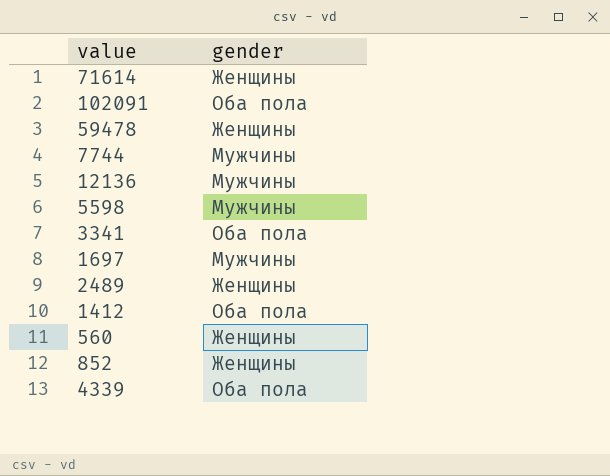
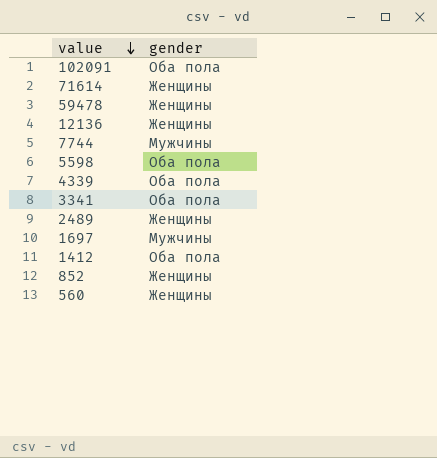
row order: none -> value descending
12136 | gender: Мужчины -> Женщины
5598 | gender: Мужчины -> Оба пола

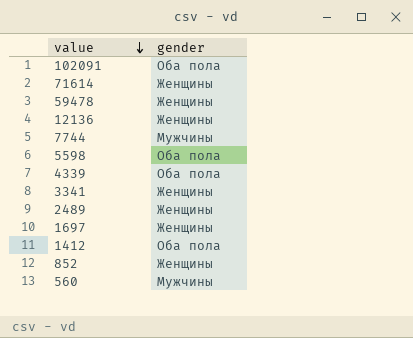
3341 | gender: Оба пола -> Женщины
1697 | gender: Мужчины -> Женщины
560 | gender: Женщины -> Мужчины

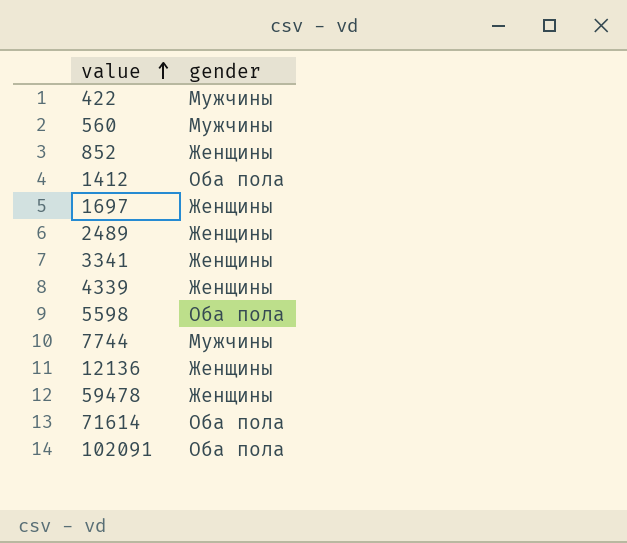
row order: value descending -> value ascending
row 422: none -> Мужчины
4339 | gender: Оба пола -> Женщины
71614 | gender: Женщины -> Оба пола

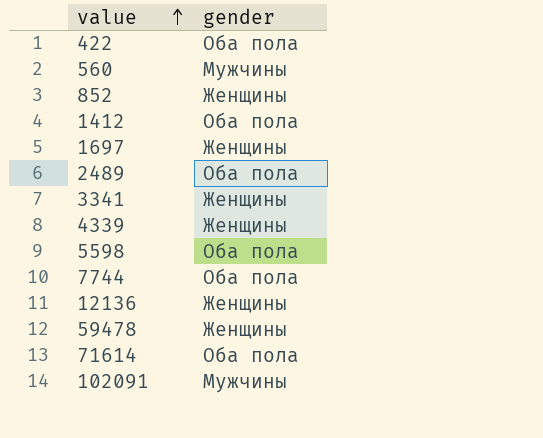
422 | gender: Мужчины -> Оба пола
2489 | gender: Женщины -> Оба пола
7744 | gender: Мужчины -> Оба пола
102091 | gender: Оба пола -> Мужчины

